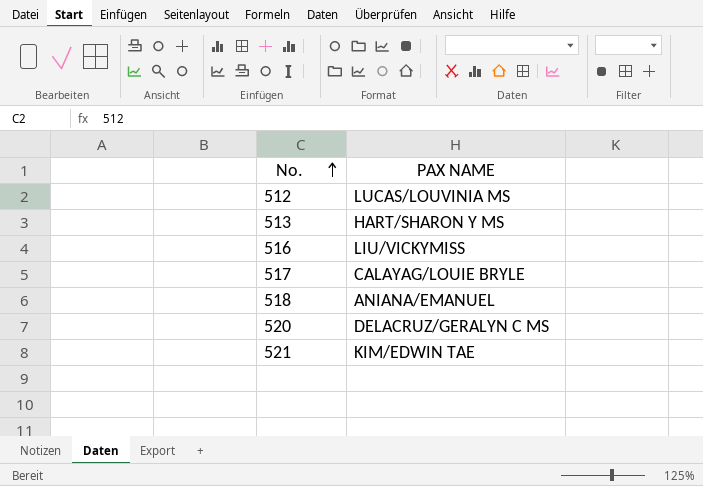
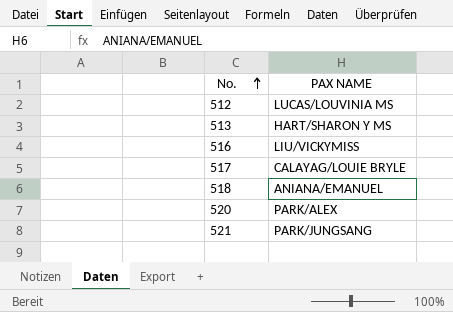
520 | PAX NAME: DELACRUZ/GERALYN C MS -> PARK/ALEX
521 | PAX NAME: KIM/EDWIN TAE -> PARK/JUNGSANG

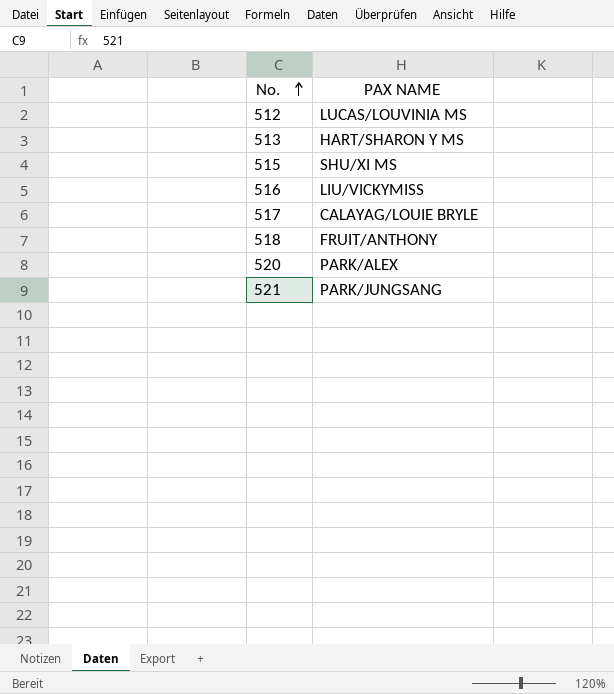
row 515: none -> SHU/XI MS
518 | PAX NAME: ANIANA/EMANUEL -> FRUIT/ANTHONY

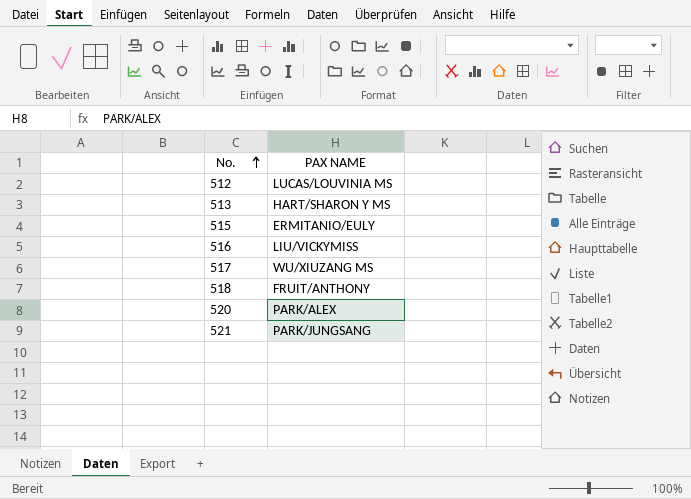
515 | PAX NAME: SHU/XI MS -> ERMITANIO/EULY
517 | PAX NAME: CALAYAG/LOUIE BRYLE -> WU/XIUZANG MS

